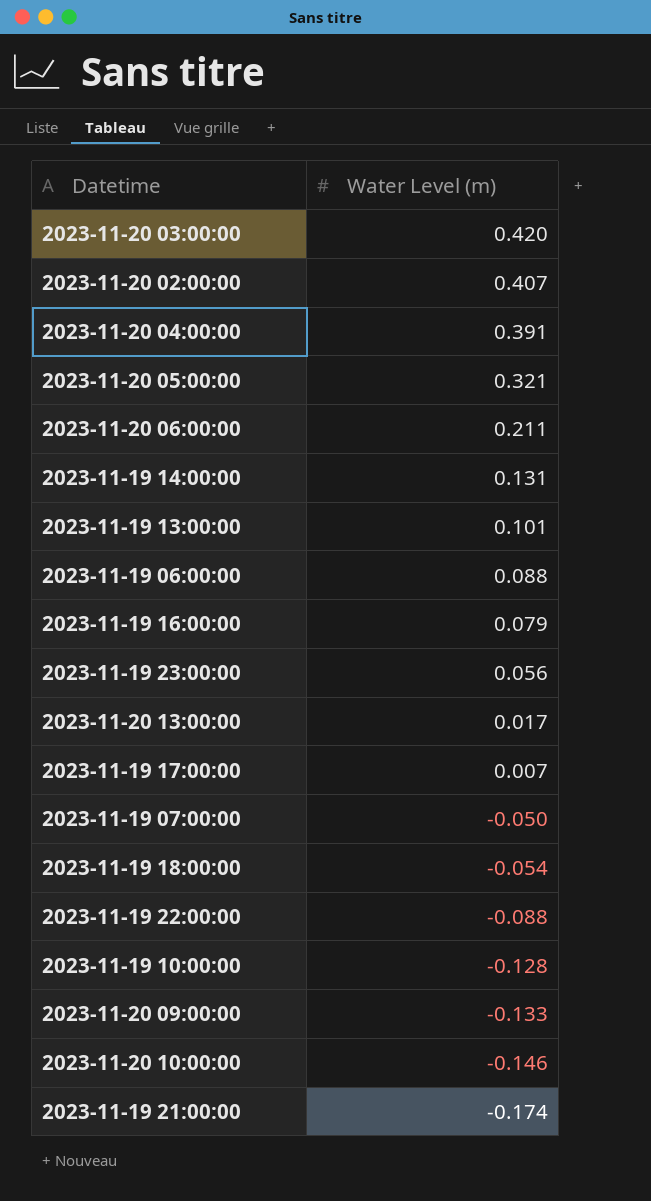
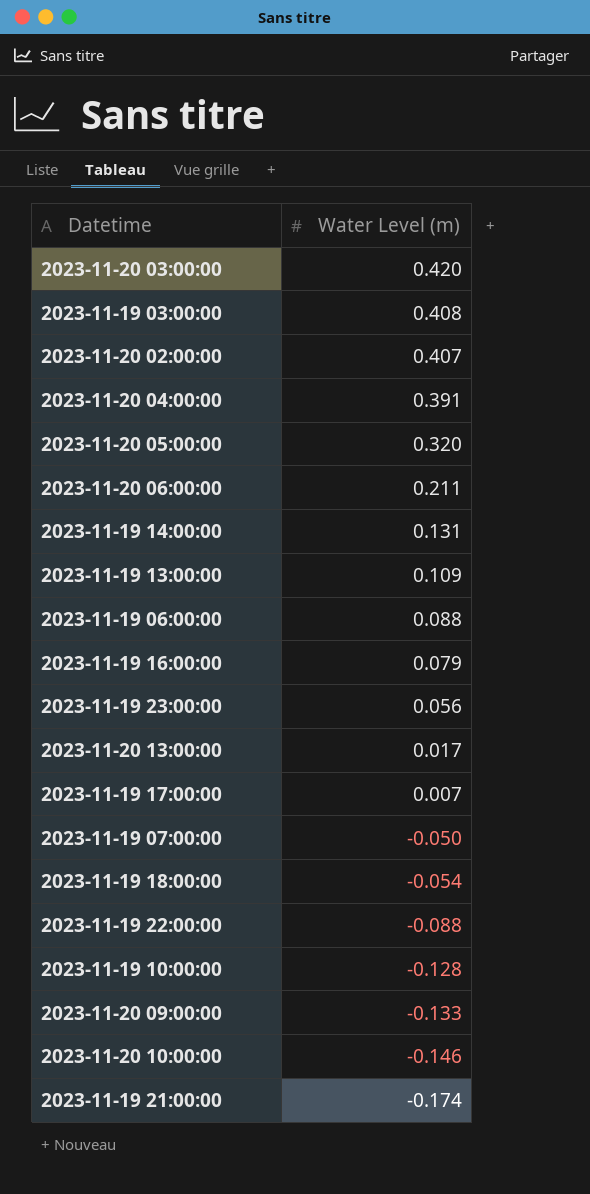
row 2023-11-19 03:00:00: none -> 0.408
2023-11-20 05:00:00 | Water Level (m): 0.321 -> 0.320
2023-11-19 13:00:00 | Water Level (m): 0.101 -> 0.109

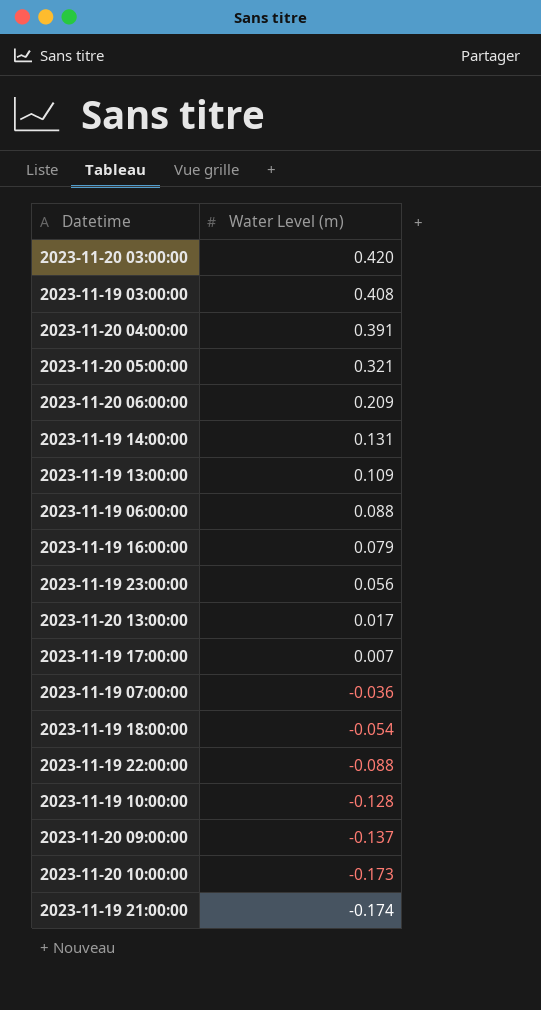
row 2023-11-20 02:00:00: 0.407 -> none
2023-11-20 05:00:00 | Water Level (m): 0.320 -> 0.321
2023-11-20 06:00:00 | Water Level (m): 0.211 -> 0.209
2023-11-19 07:00:00 | Water Level (m): -0.050 -> -0.036
2023-11-20 09:00:00 | Water Level (m): -0.133 -> -0.137
2023-11-20 10:00:00 | Water Level (m): -0.146 -> -0.173

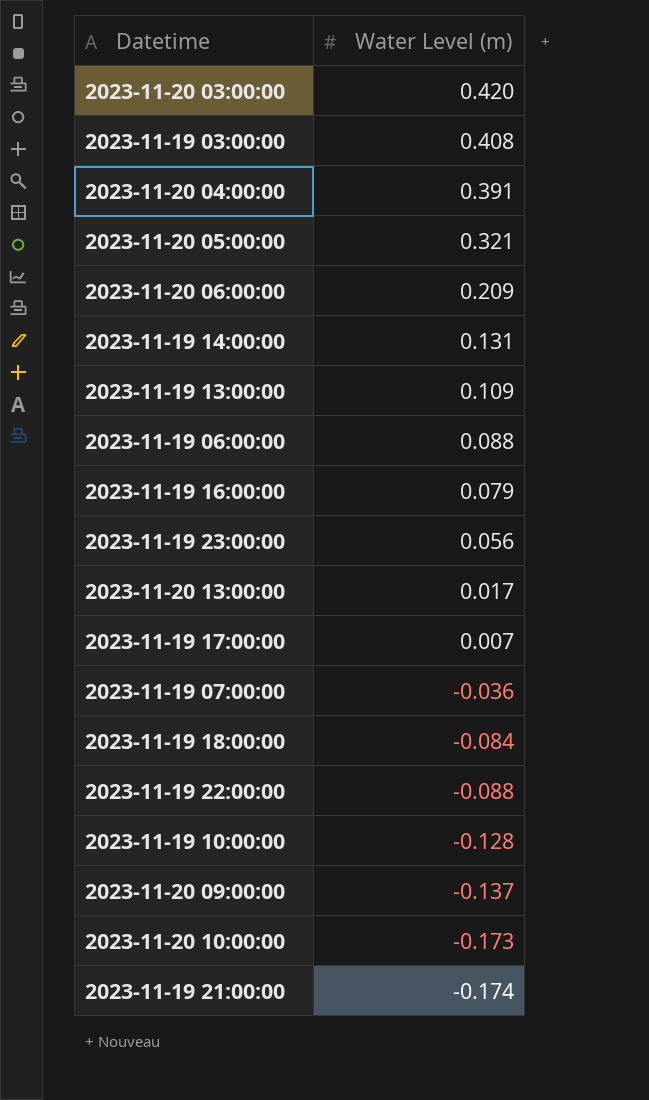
2023-11-19 18:00:00 | Water Level (m): -0.054 -> -0.084

